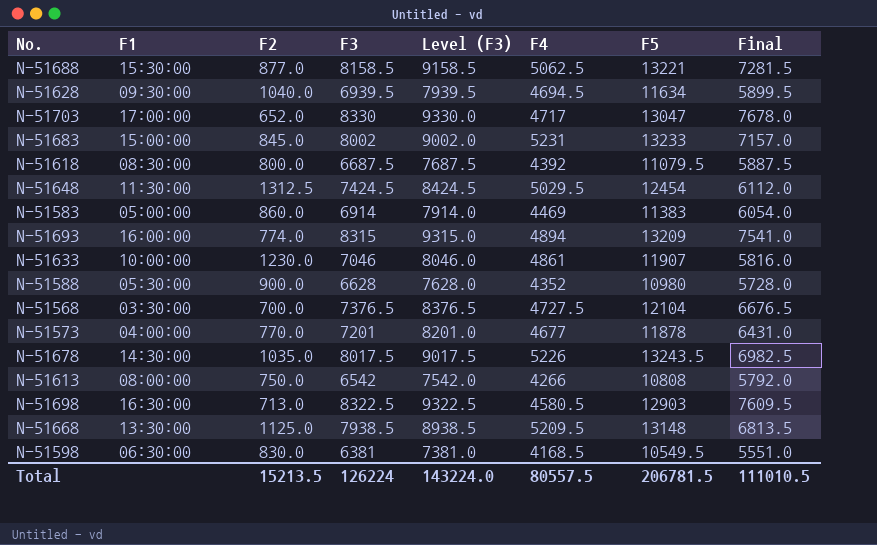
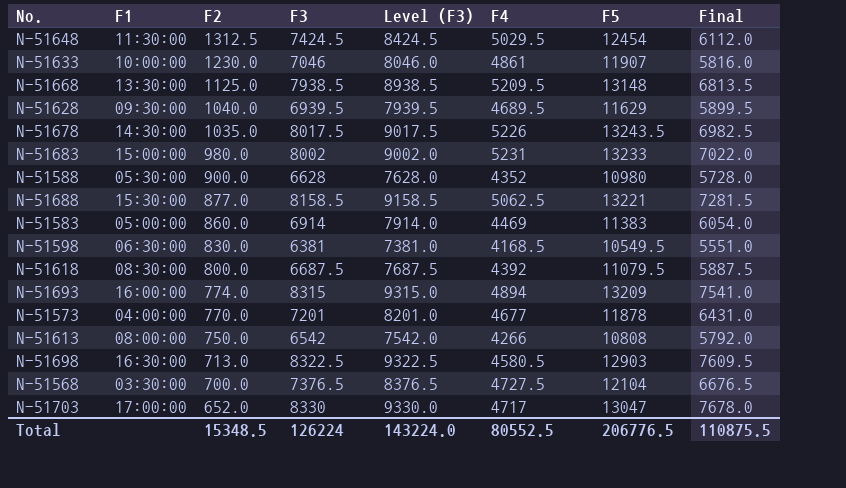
row order: none -> F2 descending
N-51628 | F4: 4694.5 -> 4689.5
N-51628 | F5: 11634 -> 11629
N-51683 | F2: 845.0 -> 980.0
N-51683 | Final: 7157.0 -> 7022.0
Total | F2: 15213.5 -> 15348.5
Total | F4: 80557.5 -> 80552.5
Total | F5: 206781.5 -> 206776.5
Total | Final: 111010.5 -> 110875.5

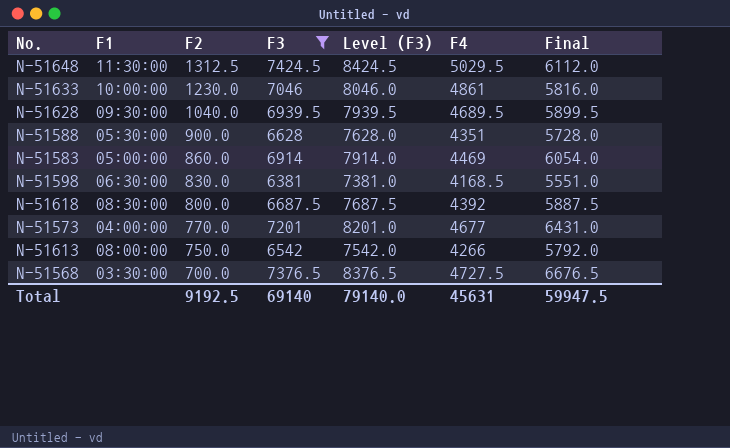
filter: none -> F3 <= 7424.5
column F5 | formula: [F3] + [F4] -> none
N-51588 | F4: 4352 -> 4351
Total | F2: 15348.5 -> 9192.5
Total | F3: 126224 -> 69140
Total | Level (F3): 143224.0 -> 79140.0
Total | F4: 80552.5 -> 45631
Total | Final: 110875.5 -> 59947.5

